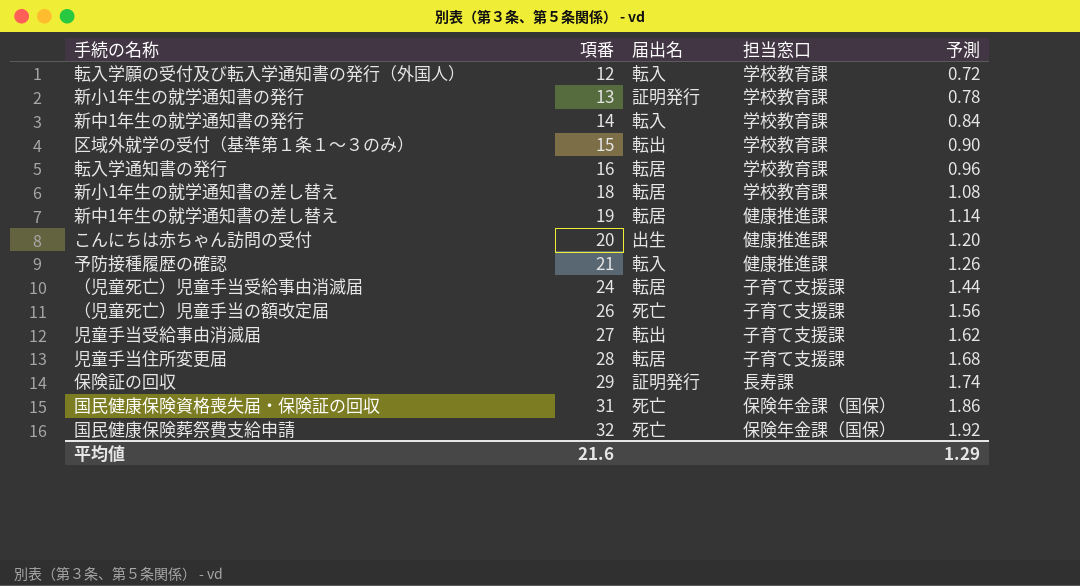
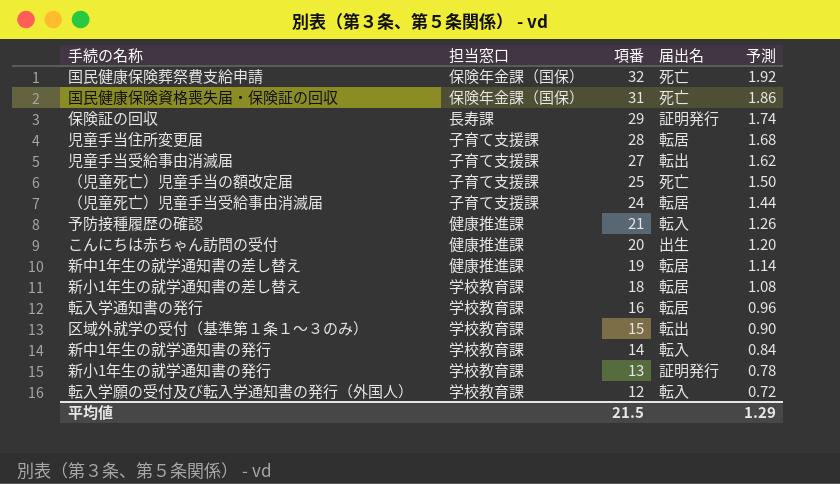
row order: 項番 ascending -> 項番 descending
column 担当窓口 | position: 4 -> 2
（児童死亡）児童手当の額改定届 | 項番: 26 -> 25
（児童死亡）児童手当の額改定届 | 予測: 1.56 -> 1.50
平均値 | 項番: 21.6 -> 21.5

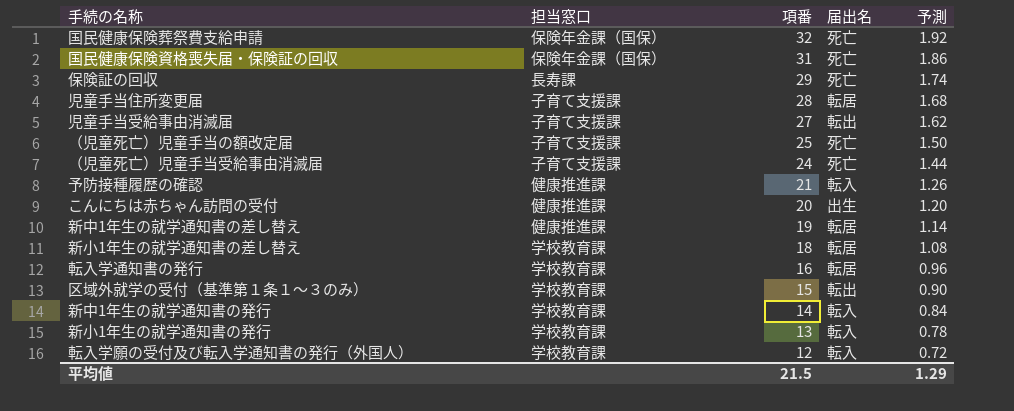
保険証の回収 | 届出名: 証明発行 -> 死亡
（児童死亡）児童手当受給事由消滅届 | 届出名: 転居 -> 死亡
新小1年生の就学通知書の発行 | 届出名: 証明発行 -> 転入

